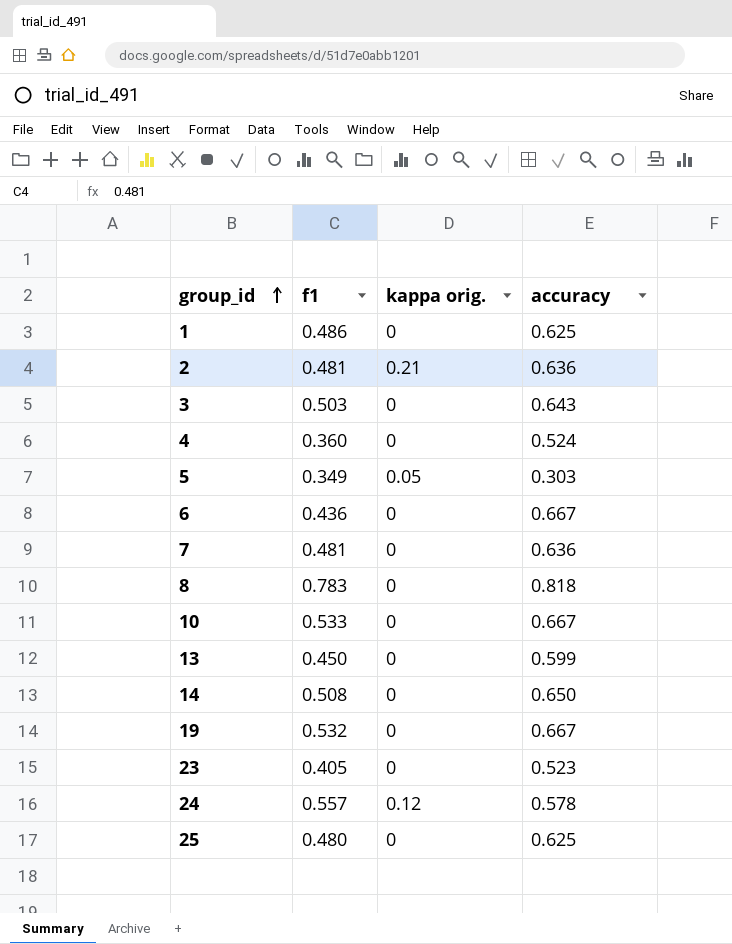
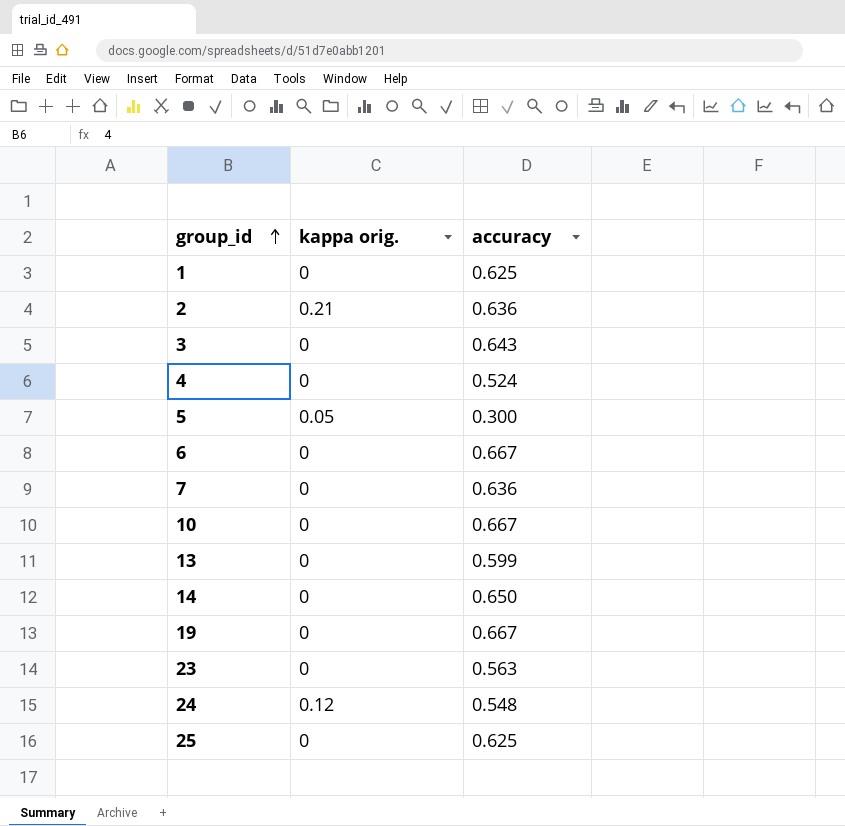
column f1 | position: 2 -> none
row 8: 0.783 | 0 | 0.818 -> none
5 | accuracy: 0.303 -> 0.300
23 | accuracy: 0.523 -> 0.563
24 | accuracy: 0.578 -> 0.548

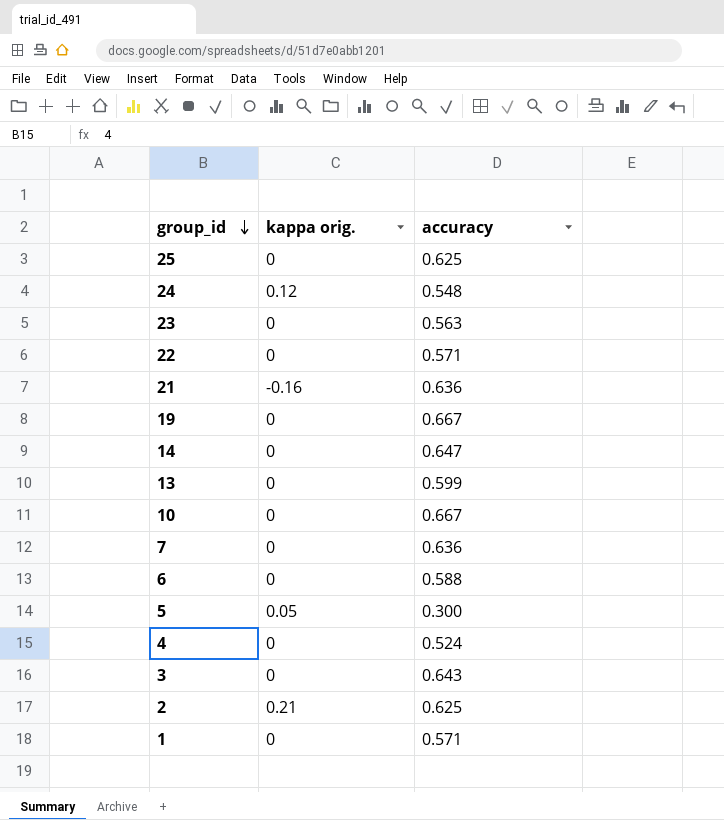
row order: group_id ascending -> group_id descending
row 22: none -> 0 | 0.571
row 21: none -> -0.16 | 0.636
14 | accuracy: 0.650 -> 0.647
6 | accuracy: 0.667 -> 0.588
2 | accuracy: 0.636 -> 0.625
1 | accuracy: 0.625 -> 0.571

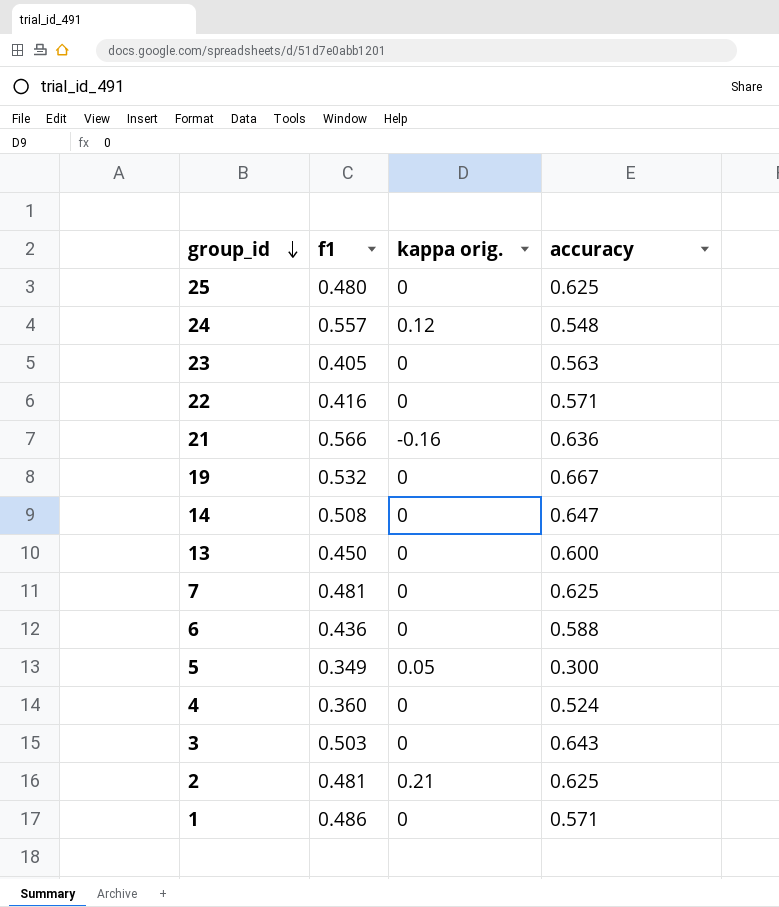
column f1 | position: none -> 2
row 10: 0 | 0.667 -> none
13 | accuracy: 0.599 -> 0.600
7 | accuracy: 0.636 -> 0.625

